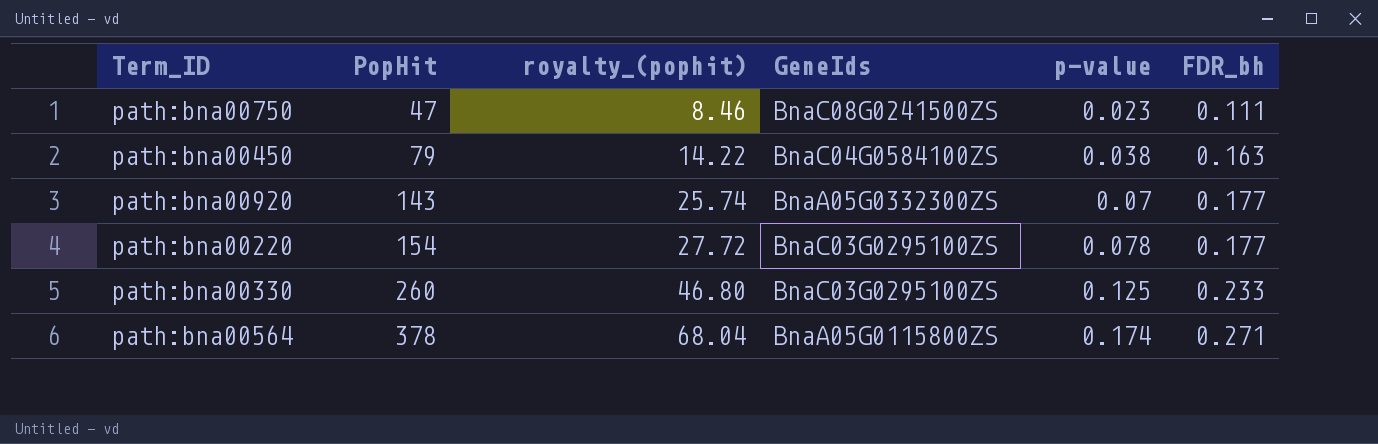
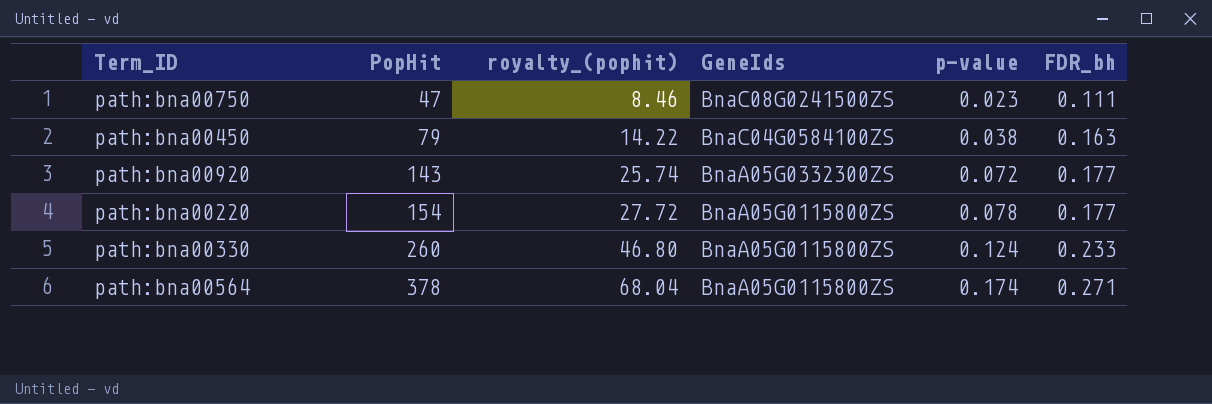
path:bna00920 | p-value: 0.07 -> 0.072
path:bna00220 | GeneIds: BnaC03G0295100ZS -> BnaA05G0115800ZS
path:bna00330 | GeneIds: BnaC03G0295100ZS -> BnaA05G0115800ZS
path:bna00330 | p-value: 0.125 -> 0.124

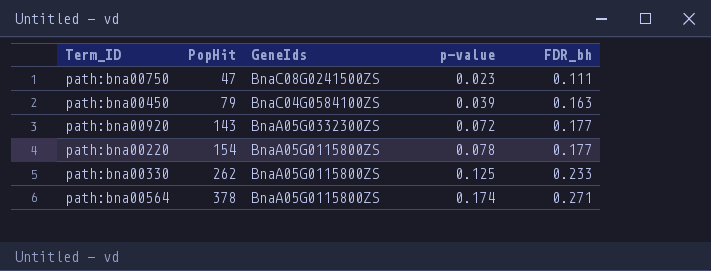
column royalty_(pophit) | formula: [PopHit] * 0.18 -> none
path:bna00450 | p-value: 0.038 -> 0.039
path:bna00330 | PopHit: 260 -> 262
path:bna00330 | p-value: 0.124 -> 0.125

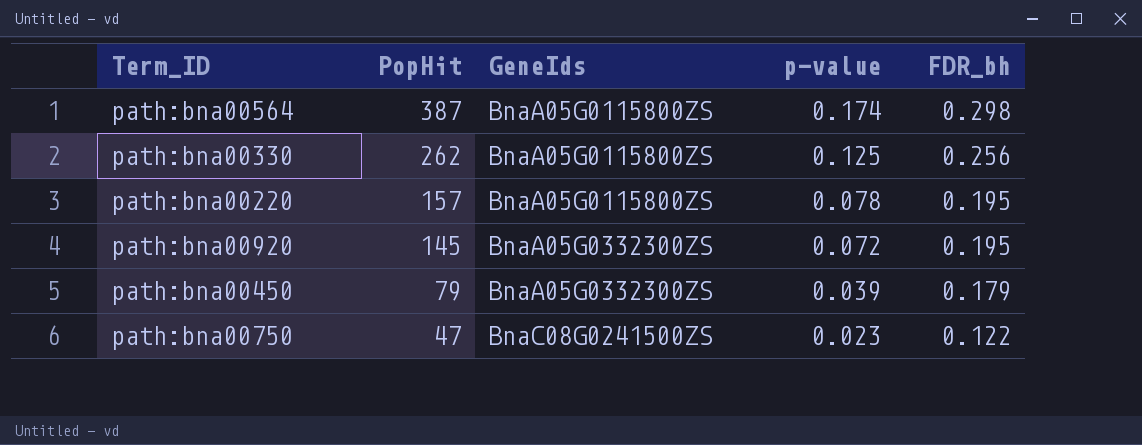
row order: PopHit ascending -> PopHit descending
path:bna00564 | PopHit: 378 -> 387
path:bna00564 | FDR_bh: 0.271 -> 0.298
path:bna00330 | FDR_bh: 0.233 -> 0.256
path:bna00220 | PopHit: 154 -> 157
path:bna00220 | FDR_bh: 0.177 -> 0.195
path:bna00920 | PopHit: 143 -> 145
path:bna00920 | FDR_bh: 0.177 -> 0.195
path:bna00450 | GeneIds: BnaC04G0584100ZS -> BnaA05G0332300ZS
path:bna00450 | FDR_bh: 0.163 -> 0.179
path:bna00750 | FDR_bh: 0.111 -> 0.122

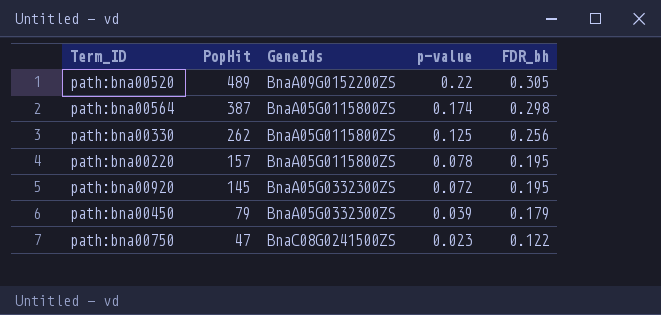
row path:bna00520: none -> 489 | BnaA09G0152200ZS | 0.22 | 0.305

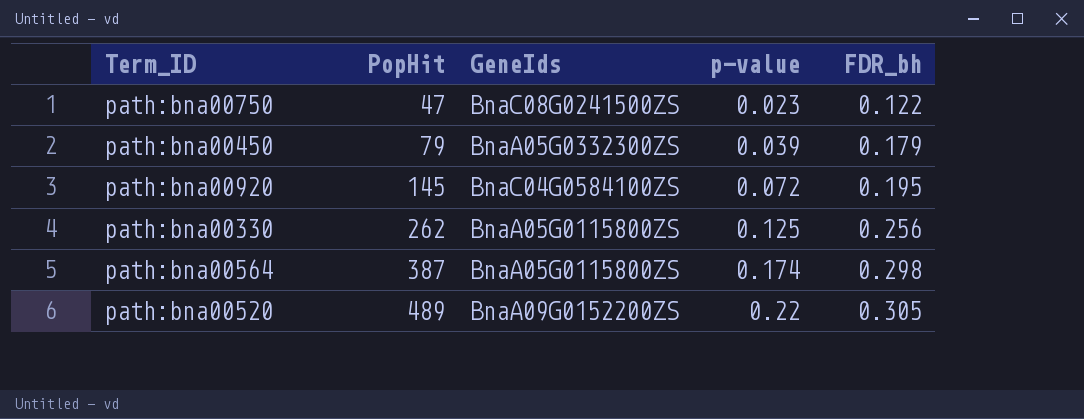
row order: PopHit descending -> PopHit ascending
row path:bna00220: 157 | BnaA05G0115800ZS | 0.078 | 0.195 -> none
path:bna00920 | GeneIds: BnaA05G0332300ZS -> BnaC04G0584100ZS

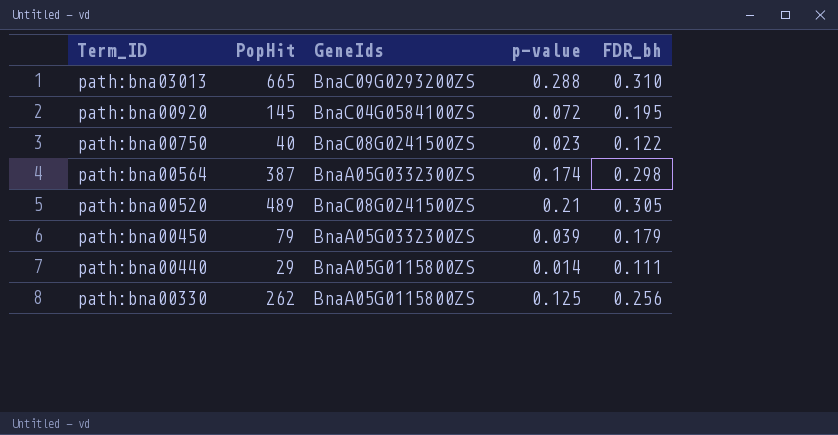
row order: PopHit ascending -> Term_ID descending
row path:bna03013: none -> 665 | BnaC09G0293200ZS | 0.288 | 0.310
path:bna00750 | PopHit: 47 -> 40
path:bna00564 | GeneIds: BnaA05G0115800ZS -> BnaA05G0332300ZS
path:bna00520 | GeneIds: BnaA09G0152200ZS -> BnaC08G0241500ZS
path:bna00520 | p-value: 0.22 -> 0.21
row path:bna00440: none -> 29 | BnaA05G0115800ZS | 0.014 | 0.111

